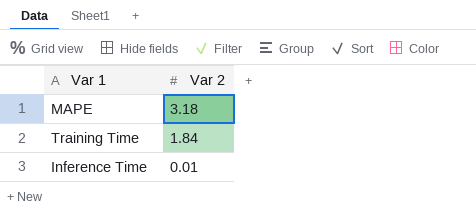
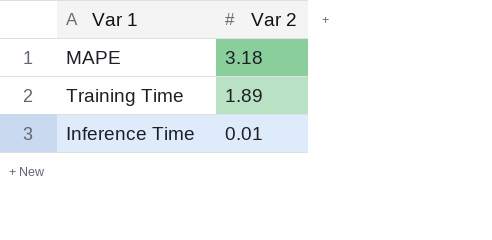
Training Time | Var 2: 1.84 -> 1.89

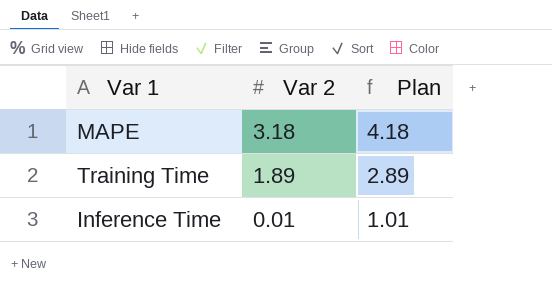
column Plan | formula: none -> [Var 2] + 1

